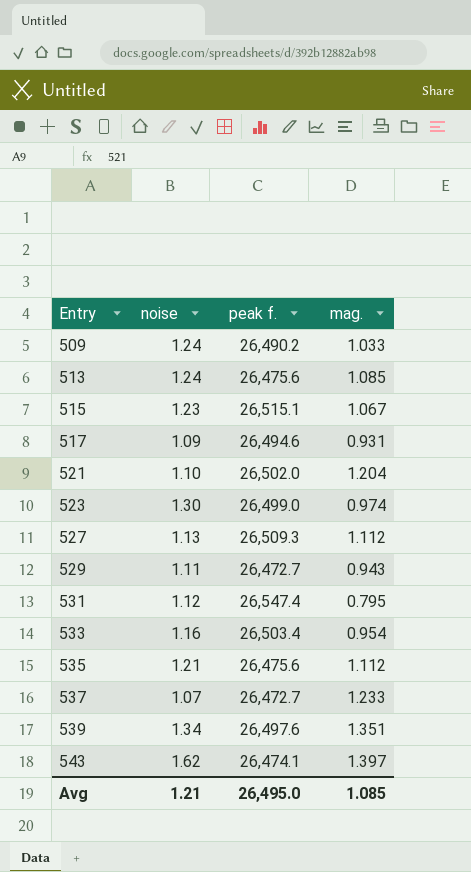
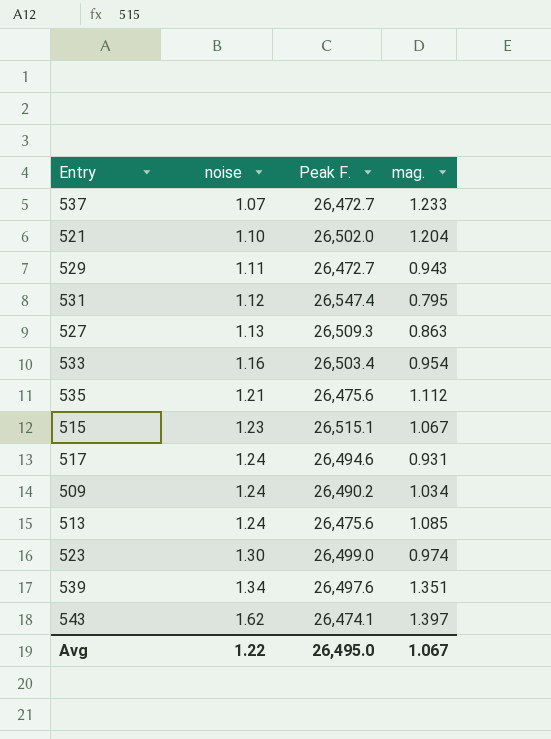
row order: Entry ascending -> noise ascending
column name: peak f. -> Peak F.
527 | mag.: 1.112 -> 0.863
517 | noise: 1.09 -> 1.24
509 | mag.: 1.033 -> 1.034
Avg | noise: 1.21 -> 1.22
Avg | mag.: 1.085 -> 1.067

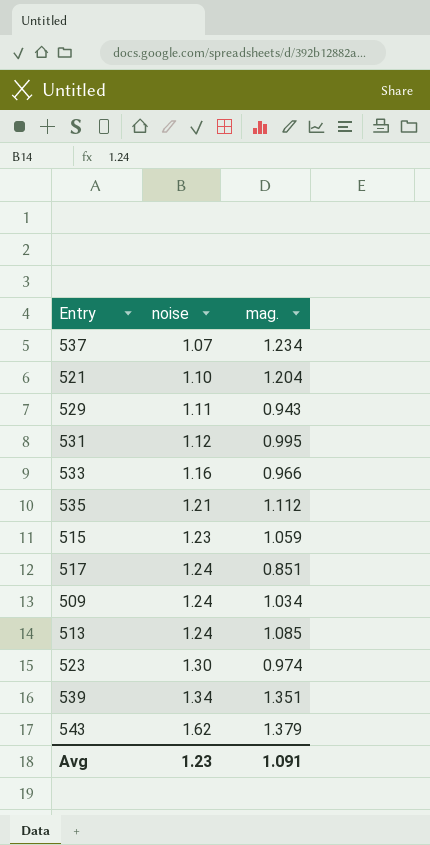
column Peak F. | position: 3 -> none
row 527: 1.13 | 26,509.3 | 0.863 -> none
537 | mag.: 1.233 -> 1.234
531 | mag.: 0.795 -> 0.995
533 | mag.: 0.954 -> 0.966
515 | mag.: 1.067 -> 1.059
517 | mag.: 0.931 -> 0.851
543 | mag.: 1.397 -> 1.379
Avg | noise: 1.22 -> 1.23
Avg | mag.: 1.067 -> 1.091

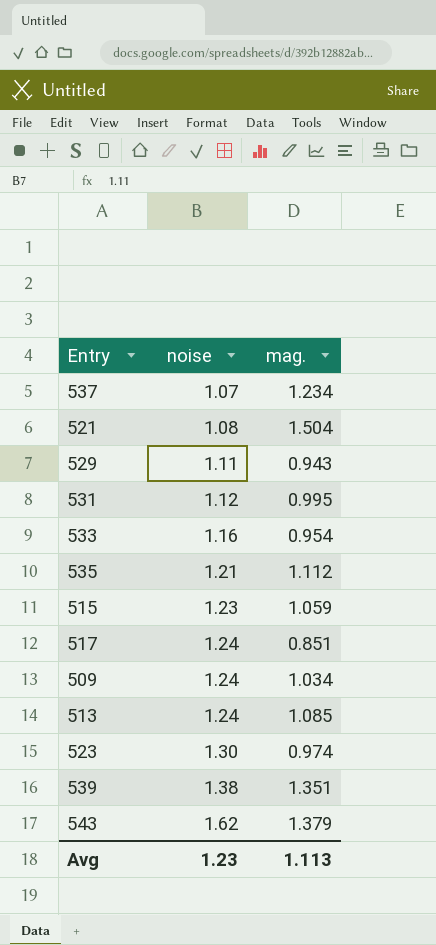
521 | noise: 1.10 -> 1.08
521 | mag.: 1.204 -> 1.504
533 | mag.: 0.966 -> 0.954
539 | noise: 1.34 -> 1.38
Avg | mag.: 1.091 -> 1.113

